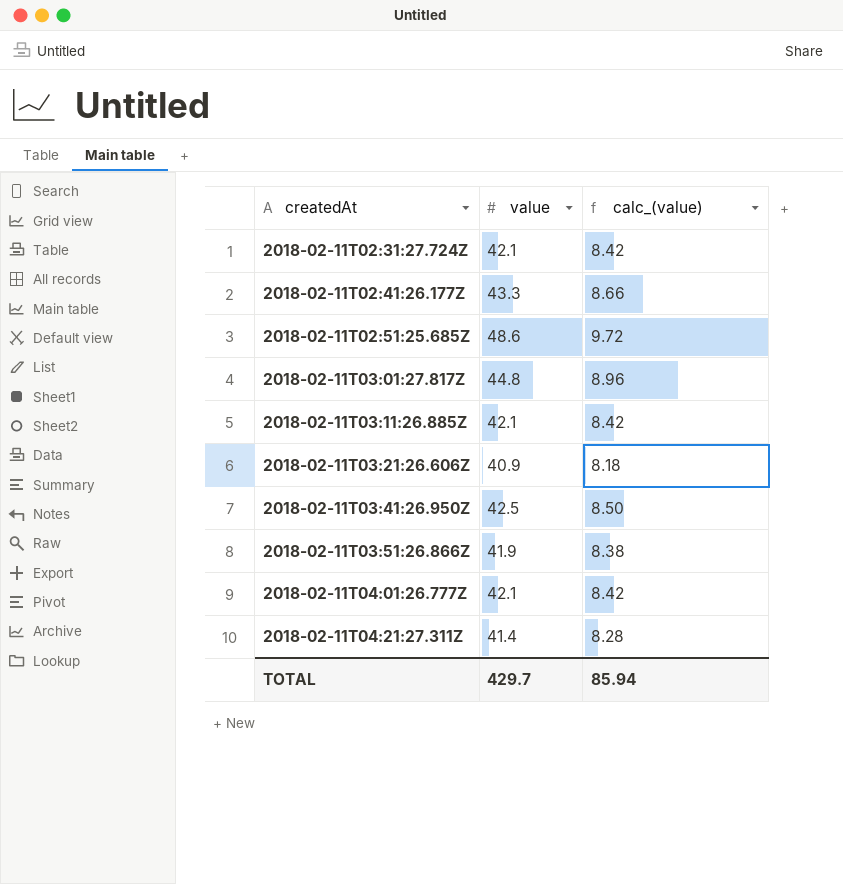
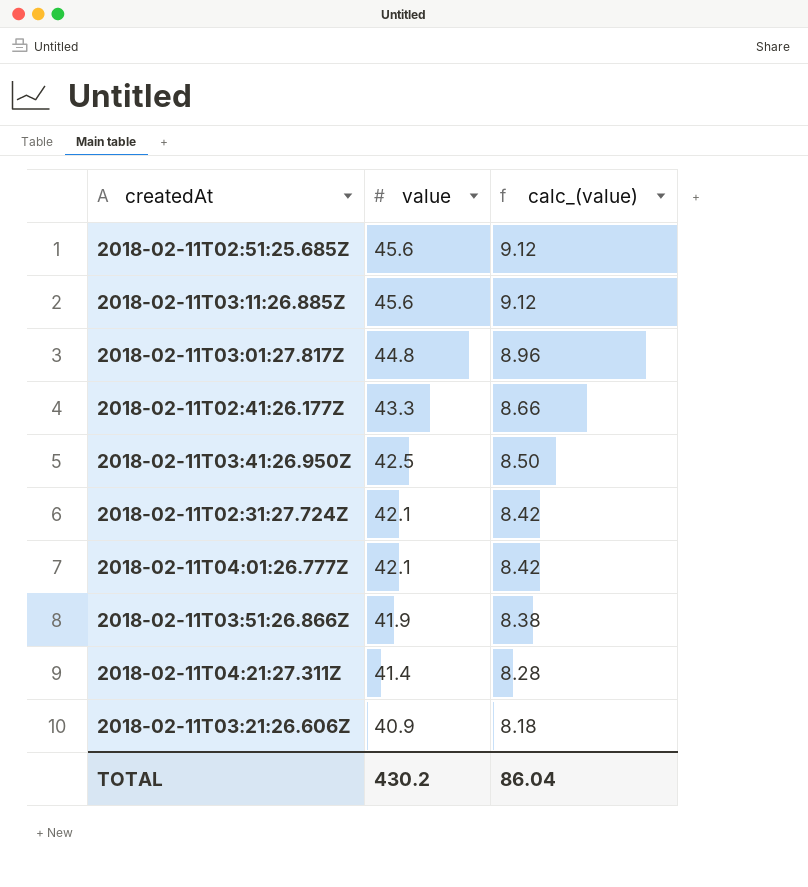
row order: createdAt ascending -> value descending
2018-02-11T02:51:25.685Z | value: 48.6 -> 45.6
2018-02-11T02:51:25.685Z | calc_(value): 9.72 -> 9.12
2018-02-11T03:11:26.885Z | value: 42.1 -> 45.6
2018-02-11T03:11:26.885Z | calc_(value): 8.42 -> 9.12
TOTAL | value: 429.7 -> 430.2
TOTAL | calc_(value): 85.94 -> 86.04

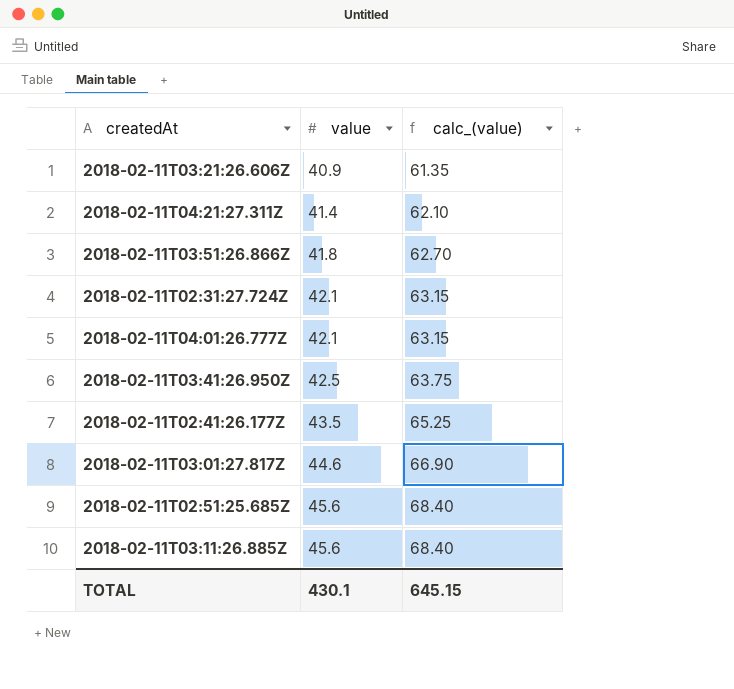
row order: value descending -> value ascending
column calc_(value) | formula: [value] * 0.2 -> [value] * 1.5
2018-02-11T03:51:26.866Z | value: 41.9 -> 41.8
2018-02-11T02:41:26.177Z | value: 43.3 -> 43.5
2018-02-11T03:01:27.817Z | value: 44.8 -> 44.6
TOTAL | value: 430.2 -> 430.1
TOTAL | calc_(value): 86.04 -> 645.15

